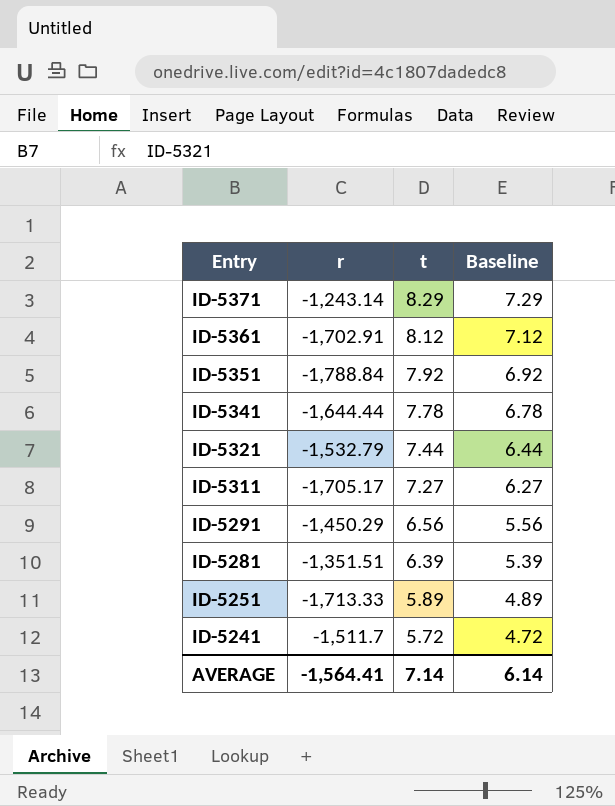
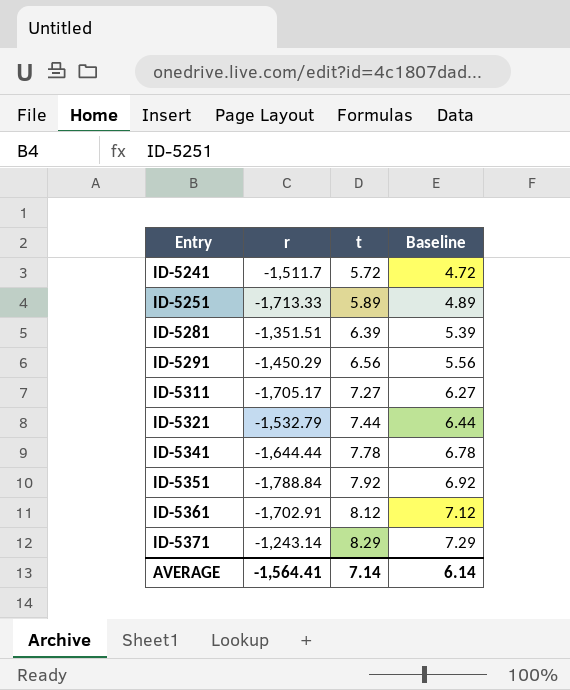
row order: Entry descending -> Entry ascending

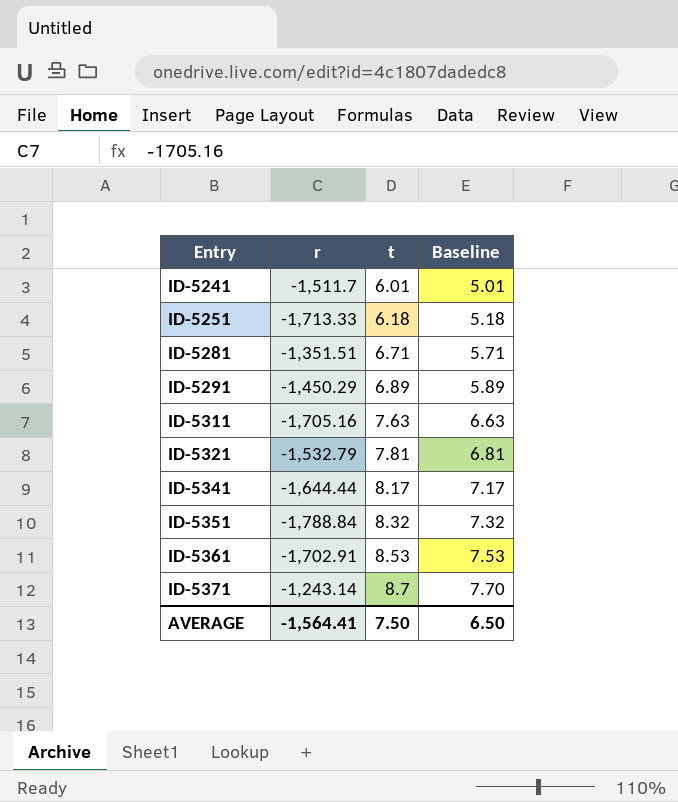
ID-5241 | t: 5.72 -> 6.01
ID-5241 | Baseline: 4.72 -> 5.01
ID-5251 | t: 5.89 -> 6.18
ID-5251 | Baseline: 4.89 -> 5.18
ID-5281 | t: 6.39 -> 6.71
ID-5281 | Baseline: 5.39 -> 5.71
ID-5291 | t: 6.56 -> 6.89
ID-5291 | Baseline: 5.56 -> 5.89
ID-5311 | r: -1,705.17 -> -1,705.16
ID-5311 | t: 7.27 -> 7.63
ID-5311 | Baseline: 6.27 -> 6.63
ID-5321 | t: 7.44 -> 7.81
ID-5321 | Baseline: 6.44 -> 6.81
ID-5341 | t: 7.78 -> 8.17
ID-5341 | Baseline: 6.78 -> 7.17
ID-5351 | t: 7.92 -> 8.32
ID-5351 | Baseline: 6.92 -> 7.32
ID-5361 | t: 8.12 -> 8.53
ID-5361 | Baseline: 7.12 -> 7.53
ID-5371 | t: 8.29 -> 8.7
ID-5371 | Baseline: 7.29 -> 7.70
AVERAGE | t: 7.14 -> 7.50
AVERAGE | Baseline: 6.14 -> 6.50

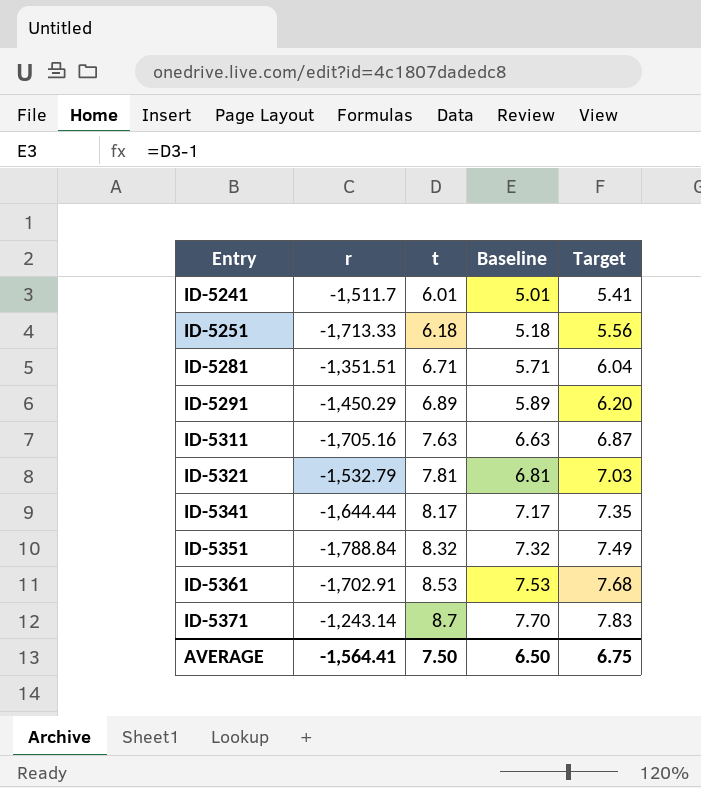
column Target | formula: none -> [t] * 0.9

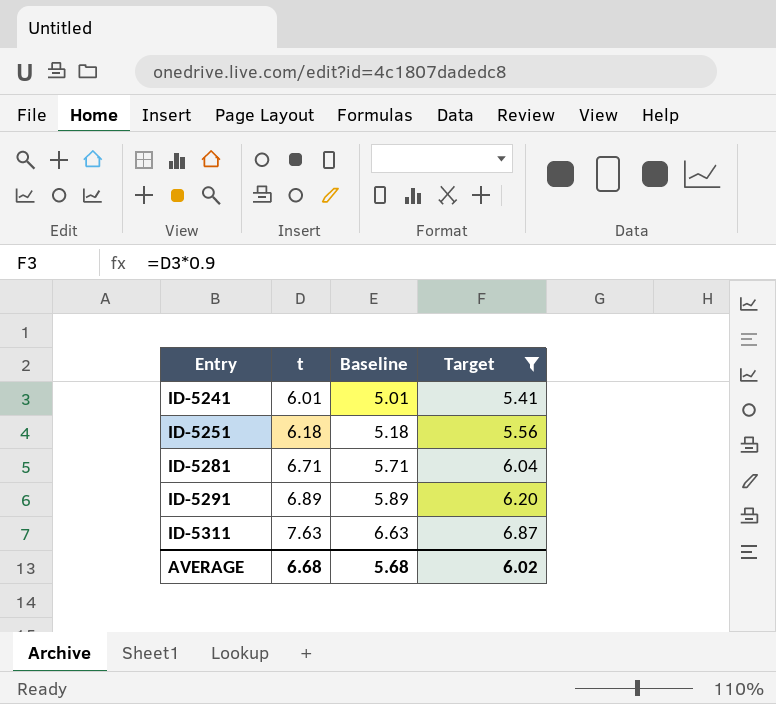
filter: none -> Target <= 6.87
column r | position: 2 -> none
AVERAGE | t: 7.50 -> 6.68
AVERAGE | Baseline: 6.50 -> 5.68
AVERAGE | Target: 6.75 -> 6.02

